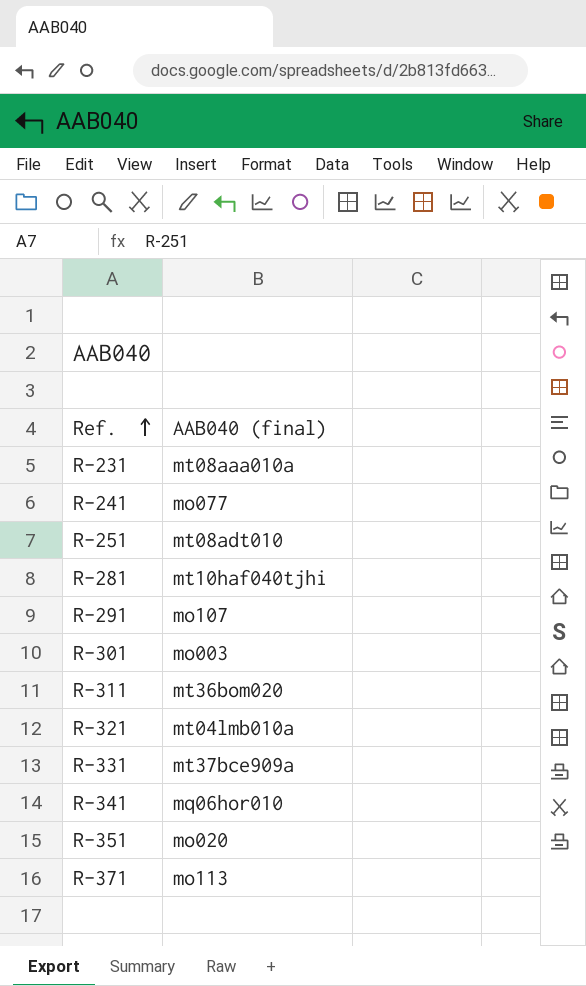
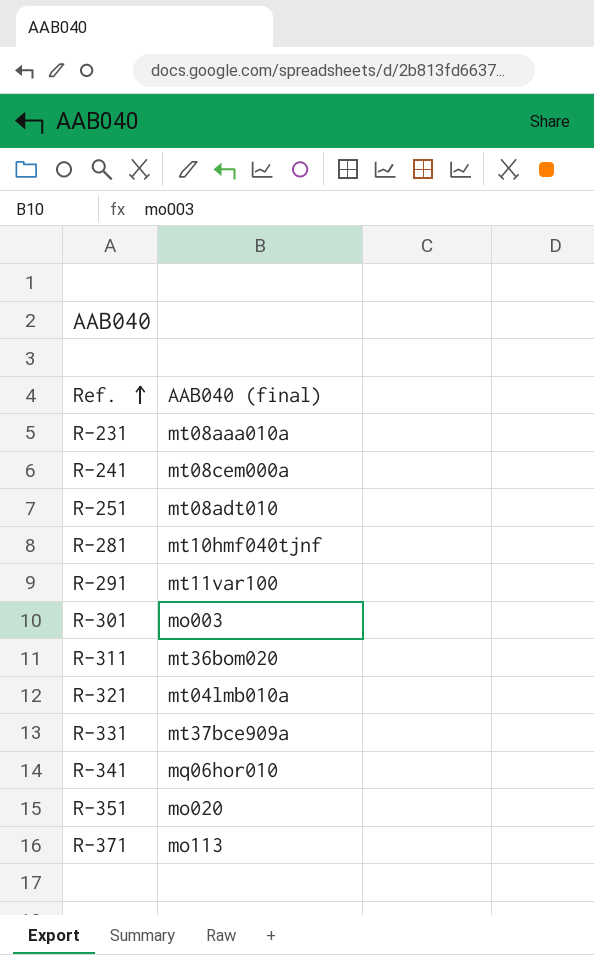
R-241 | AAB040 (final): mo077 -> mt08cem000a
R-281 | AAB040 (final): mt10haf040tjhi -> mt10hmf040tjnf
R-291 | AAB040 (final): mo107 -> mt11var100

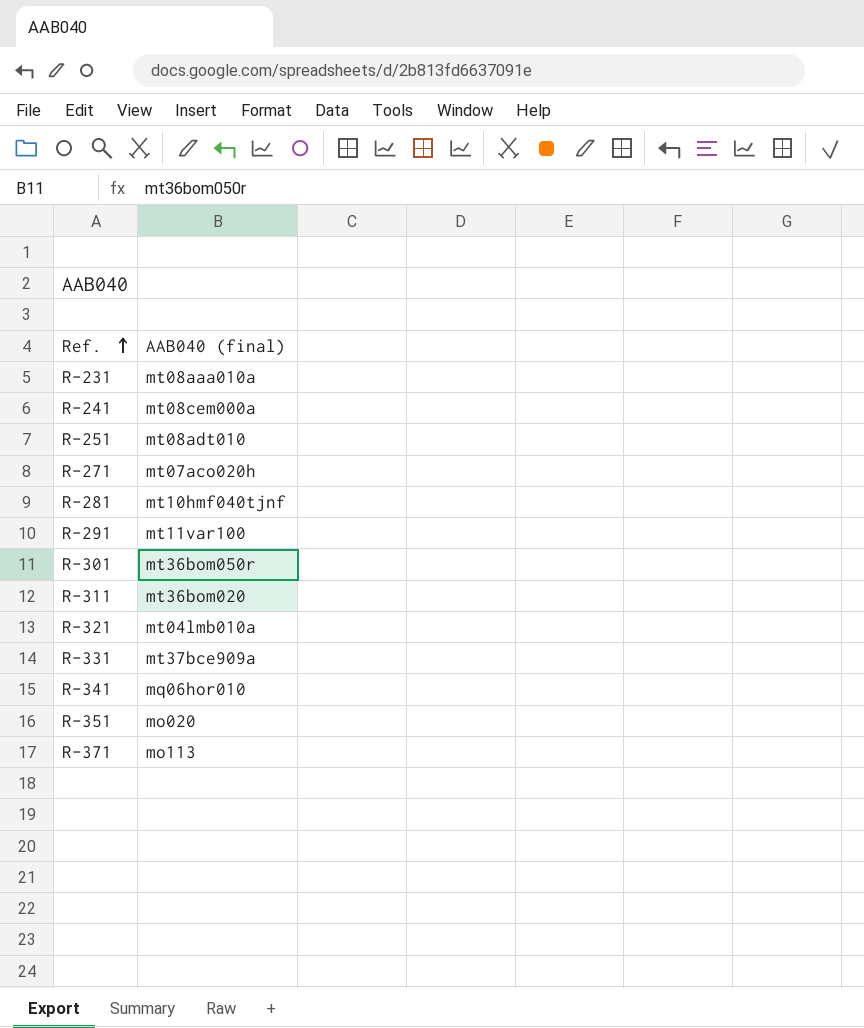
row R-271: none -> mt07aco020h
R-301 | AAB040 (final): mo003 -> mt36bom050r

